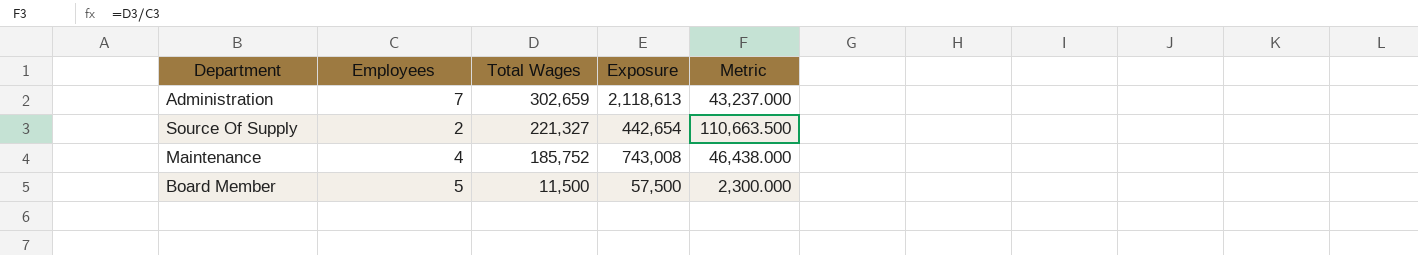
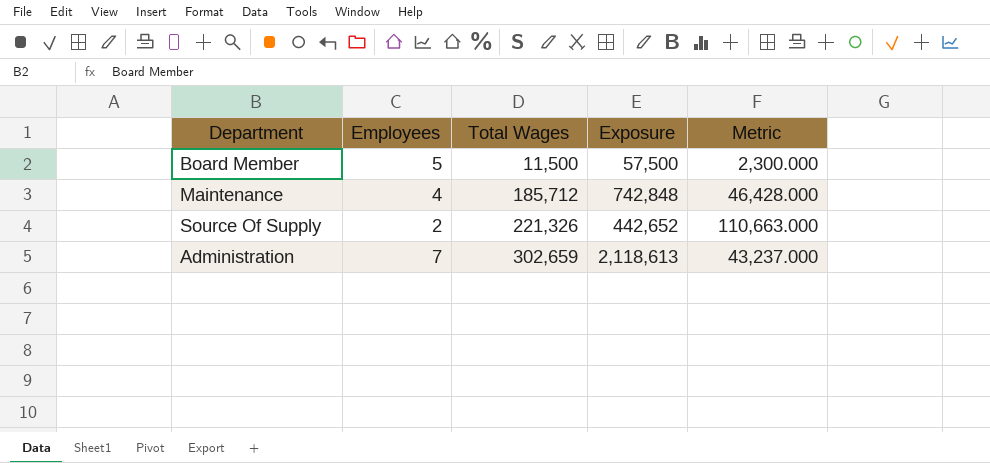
row order: Total Wages descending -> Total Wages ascending
Maintenance | Total Wages: 185,752 -> 185,712
Maintenance | Exposure: 743,008 -> 742,848
Maintenance | Metric: 46,438.000 -> 46,428.000
Source Of Supply | Total Wages: 221,327 -> 221,326
Source Of Supply | Exposure: 442,654 -> 442,652
Source Of Supply | Metric: 110,663.500 -> 110,663.000

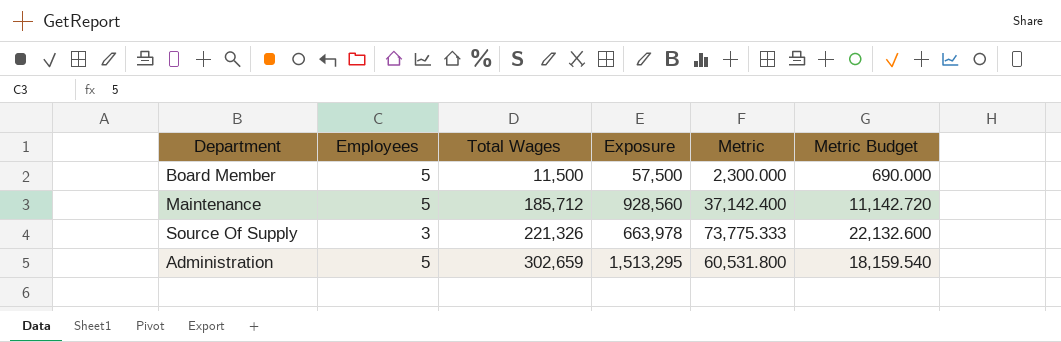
column Metric Budget | formula: none -> [Metric] * 0.3
Maintenance | Employees: 4 -> 5
Maintenance | Exposure: 742,848 -> 928,560
Maintenance | Metric: 46,428.000 -> 37,142.400
Source Of Supply | Employees: 2 -> 3
Source Of Supply | Exposure: 442,652 -> 663,978
Source Of Supply | Metric: 110,663.000 -> 73,775.333
Administration | Employees: 7 -> 5
Administration | Exposure: 2,118,613 -> 1,513,295
Administration | Metric: 43,237.000 -> 60,531.800

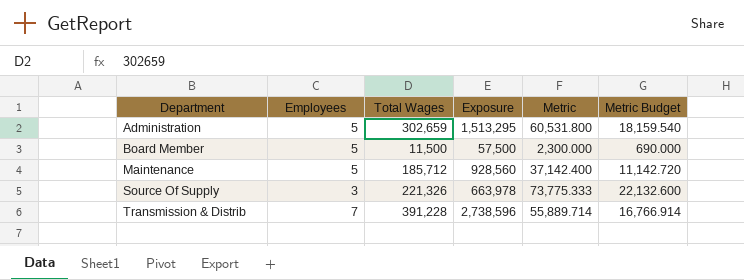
row order: Total Wages ascending -> Department ascending
row Transmission & Distrib: none -> 7 | 391,228 | 2,738,596 | 55,889.714 | 16,766.914

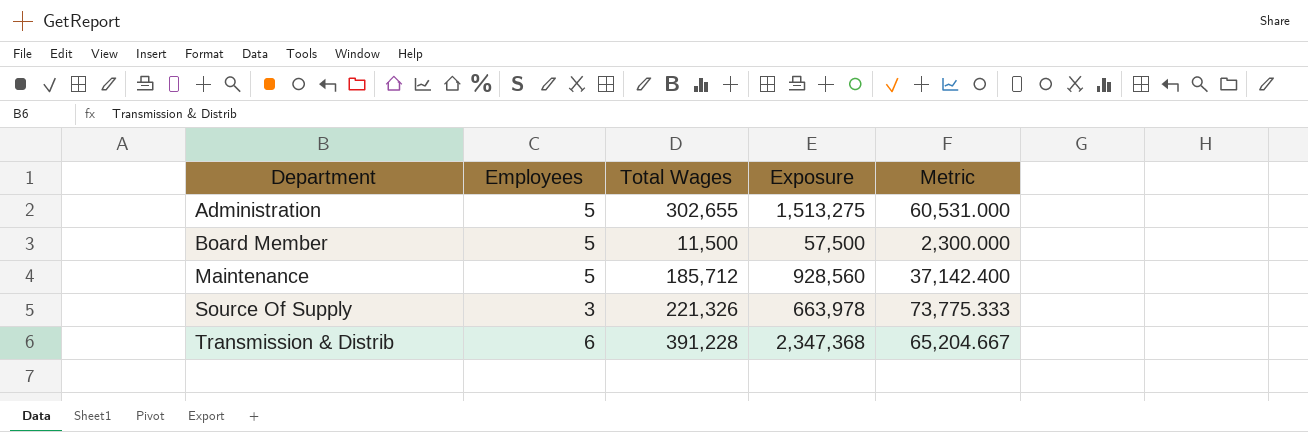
column Metric Budget | formula: [Metric] * 0.3 -> none
Administration | Total Wages: 302,659 -> 302,655
Administration | Exposure: 1,513,295 -> 1,513,275
Administration | Metric: 60,531.800 -> 60,531.000
Transmission & Distrib | Employees: 7 -> 6
Transmission & Distrib | Exposure: 2,738,596 -> 2,347,368
Transmission & Distrib | Metric: 55,889.714 -> 65,204.667

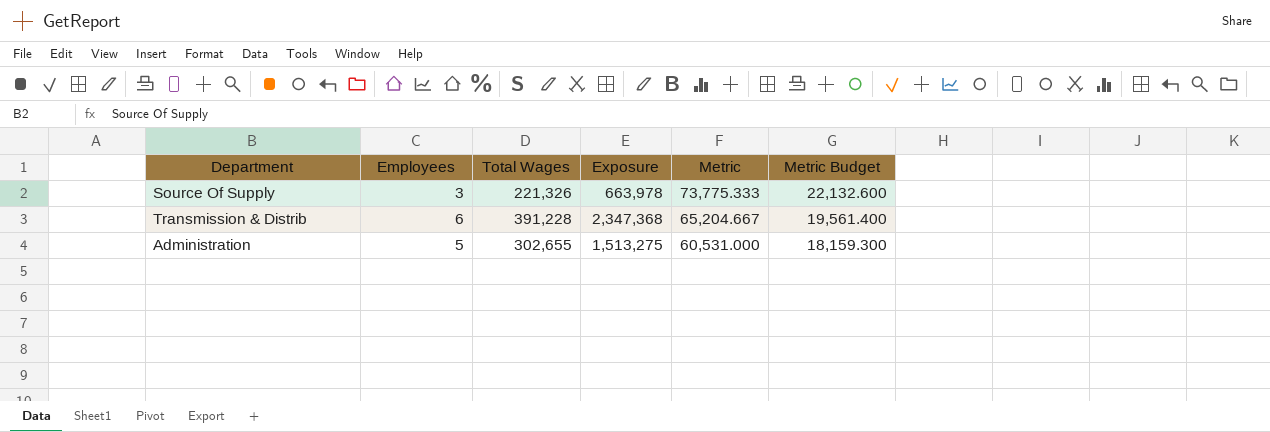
row order: Department ascending -> Metric descending
column Metric Budget | formula: none -> [Metric] * 0.3
row Board Member: 5 | 11,500 | 57,500 | 2,300.000 -> none
row Maintenance: 5 | 185,712 | 928,560 | 37,142.400 -> none

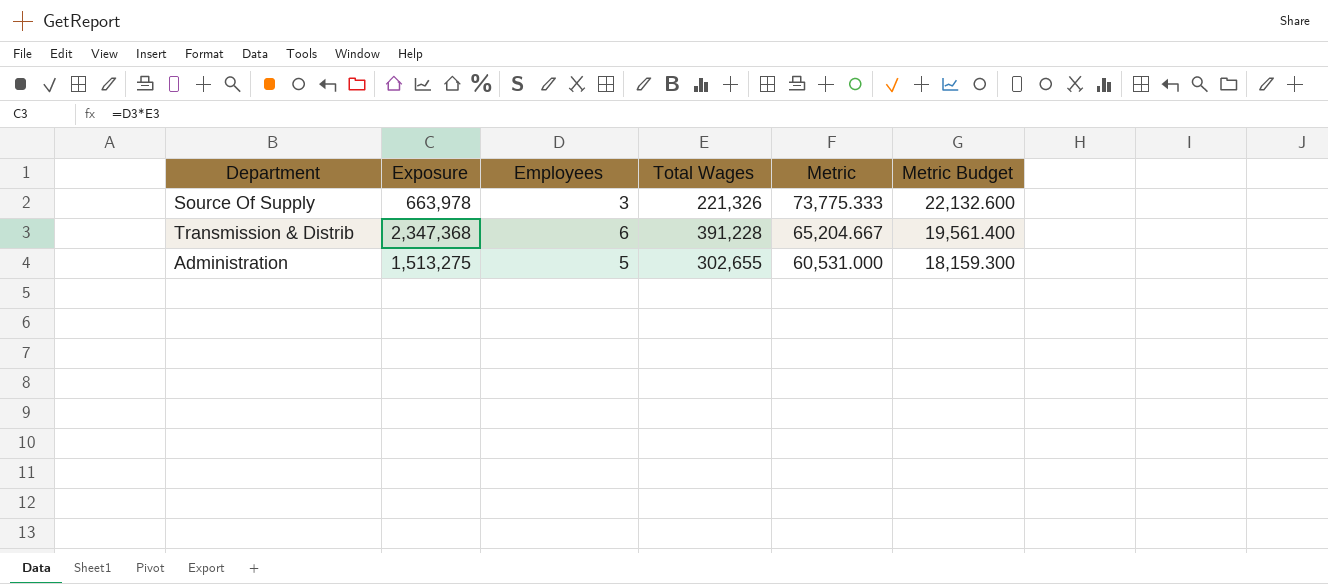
column Exposure | position: 4 -> 2

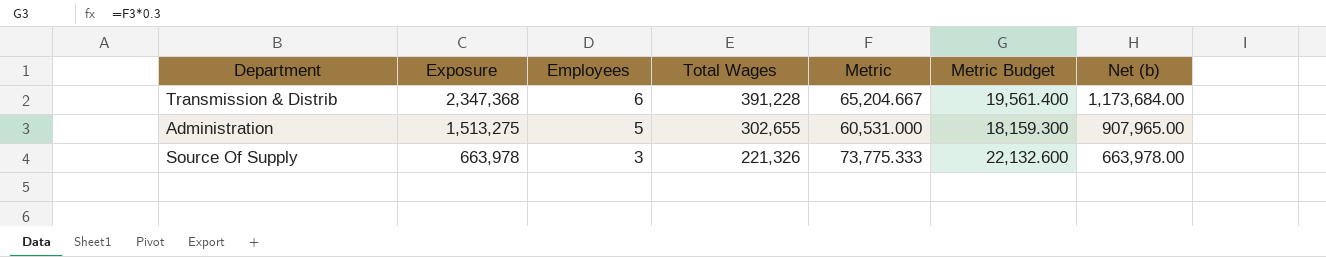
row order: Metric descending -> Exposure descending
column Net (b) | formula: none -> [Total Wages] * 3

